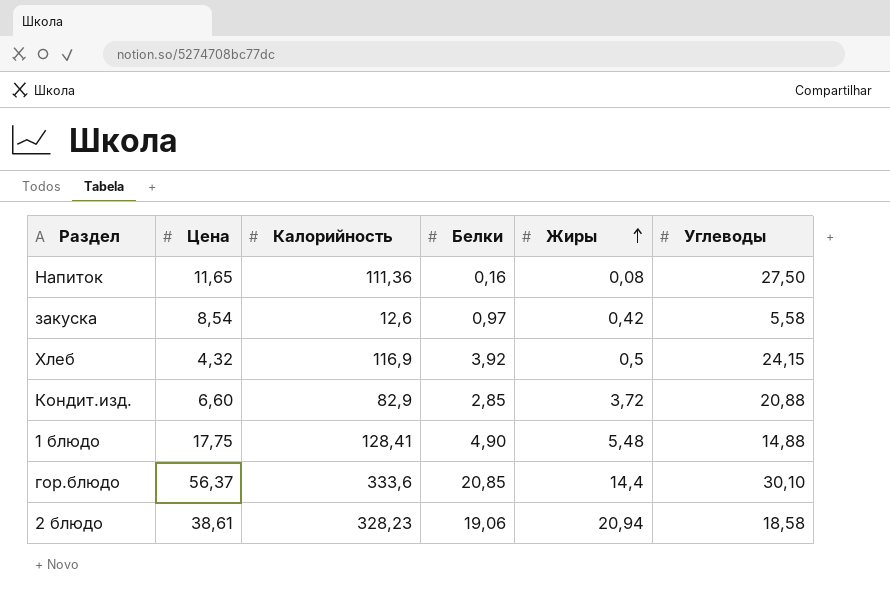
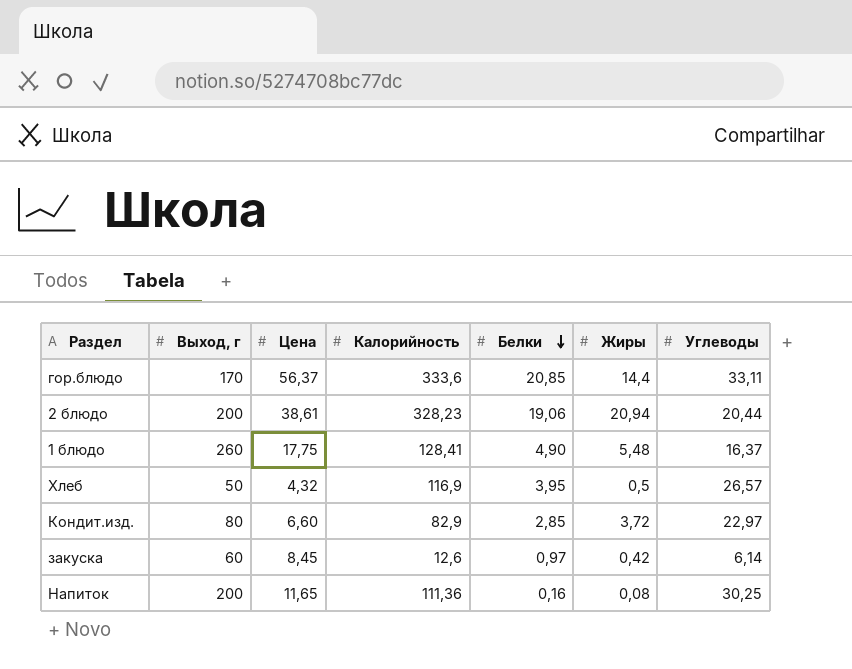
row order: Жиры ascending -> Белки descending
column Выход, г | position: none -> 2
гор.блюдо | Углеводы: 30,10 -> 33,11
2 блюдо | Углеводы: 18,58 -> 20,44
1 блюдо | Углеводы: 14,88 -> 16,37
Хлеб | Белки: 3,92 -> 3,95
Хлеб | Углеводы: 24,15 -> 26,57
Кондит.изд. | Углеводы: 20,88 -> 22,97
закуска | Цена: 8,54 -> 8,45
закуска | Углеводы: 5,58 -> 6,14
Напиток | Углеводы: 27,50 -> 30,25

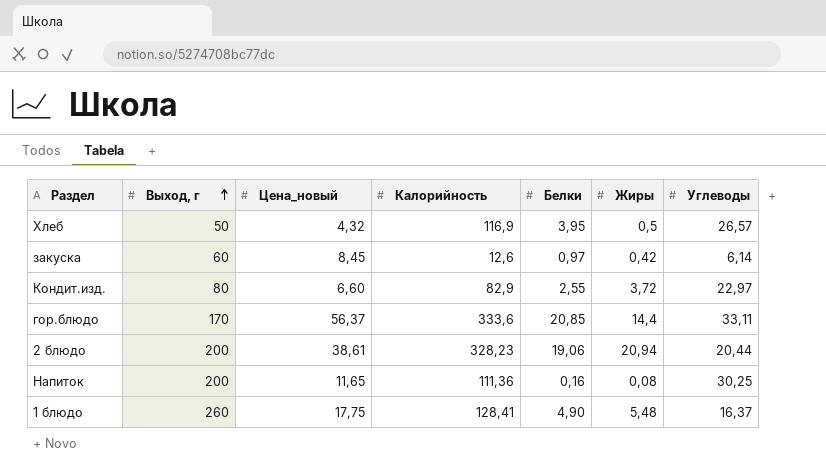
row order: Белки descending -> Выход, г ascending
column name: Цена -> Цена_новый
Кондит.изд. | Белки: 2,85 -> 2,55

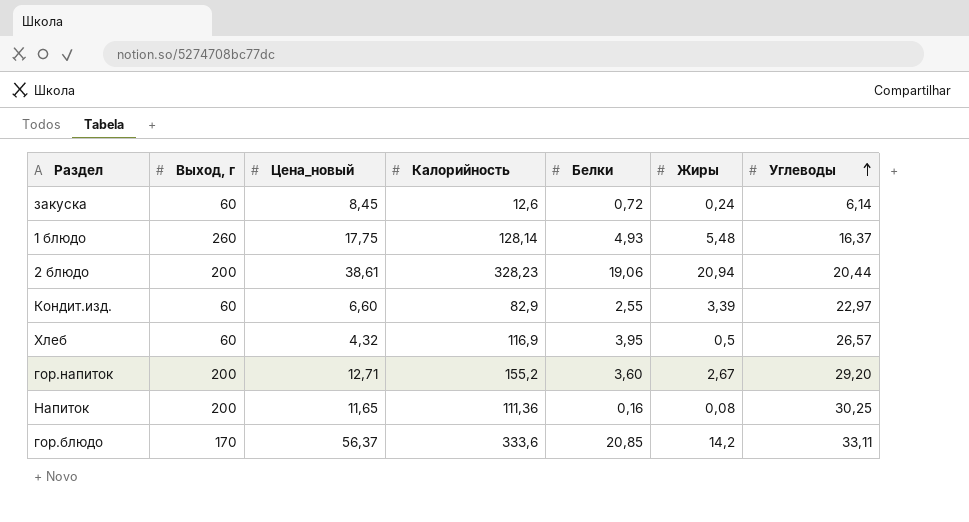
row order: Выход, г ascending -> Углеводы ascending
закуска | Белки: 0,97 -> 0,72
закуска | Жиры: 0,42 -> 0,24
1 блюдо | Калорийность: 128,41 -> 128,14
1 блюдо | Белки: 4,90 -> 4,93
Кондит.изд. | Выход, г: 80 -> 60
Кондит.изд. | Жиры: 3,72 -> 3,39
Хлеб | Выход, г: 50 -> 60
row гор.напиток: none -> 200 | 12,71 | 155,2 | 3,60 | 2,67 | 29,20
гор.блюдо | Жиры: 14,4 -> 14,2

